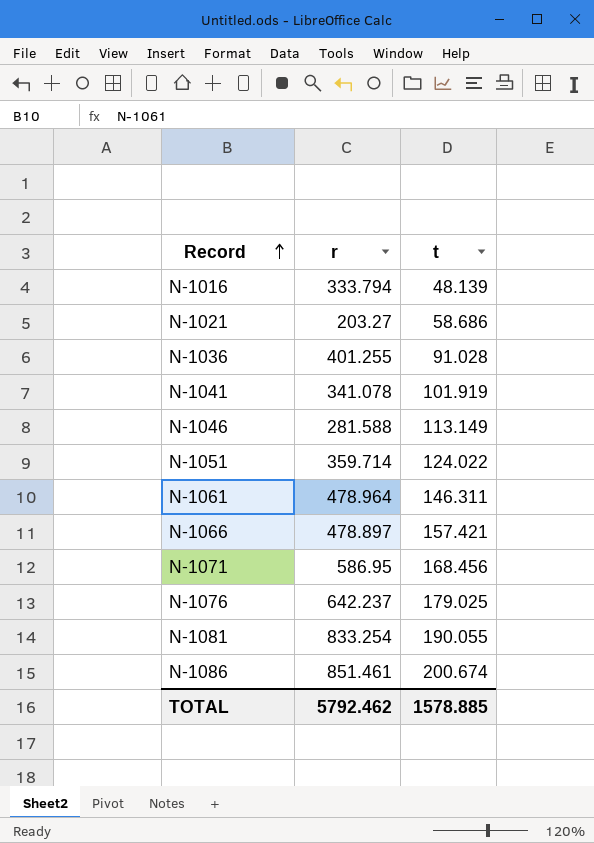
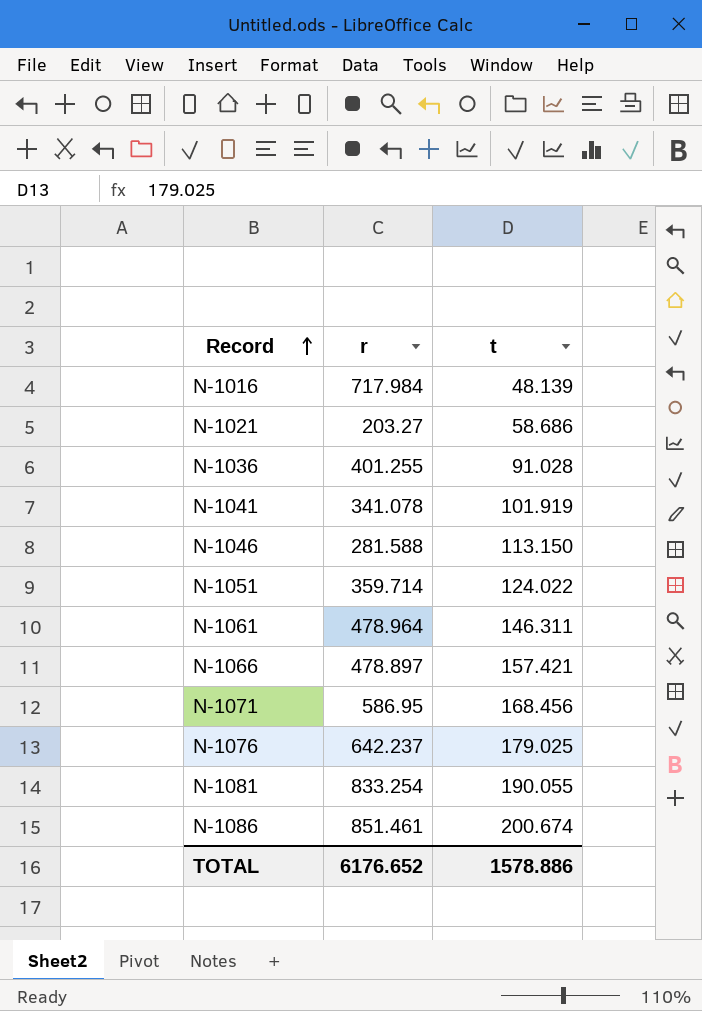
N-1016 | r: 333.794 -> 717.984
N-1046 | t: 113.149 -> 113.150
TOTAL | r: 5792.462 -> 6176.652
TOTAL | t: 1578.885 -> 1578.886

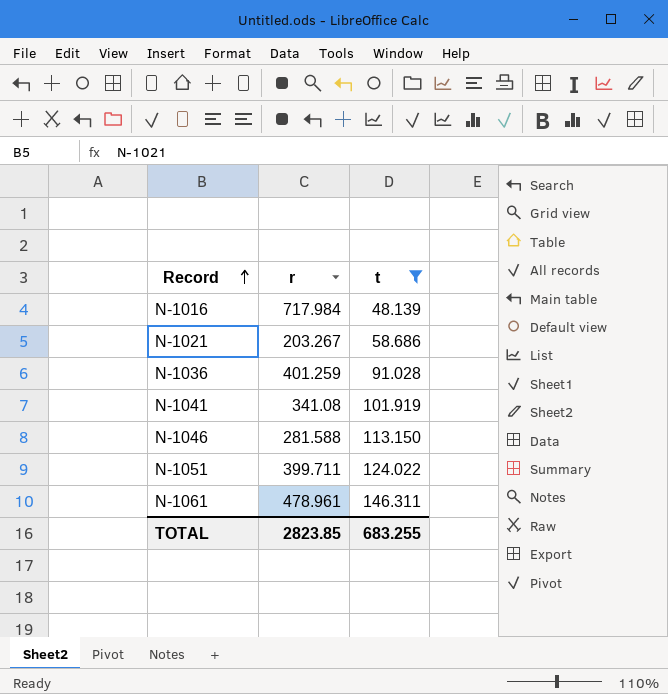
filter: none -> t <= 146.311
N-1021 | r: 203.27 -> 203.267
N-1036 | r: 401.255 -> 401.259
N-1041 | r: 341.078 -> 341.08
N-1051 | r: 359.714 -> 399.711
N-1061 | r: 478.964 -> 478.961
TOTAL | r: 6176.652 -> 2823.85
TOTAL | t: 1578.886 -> 683.255

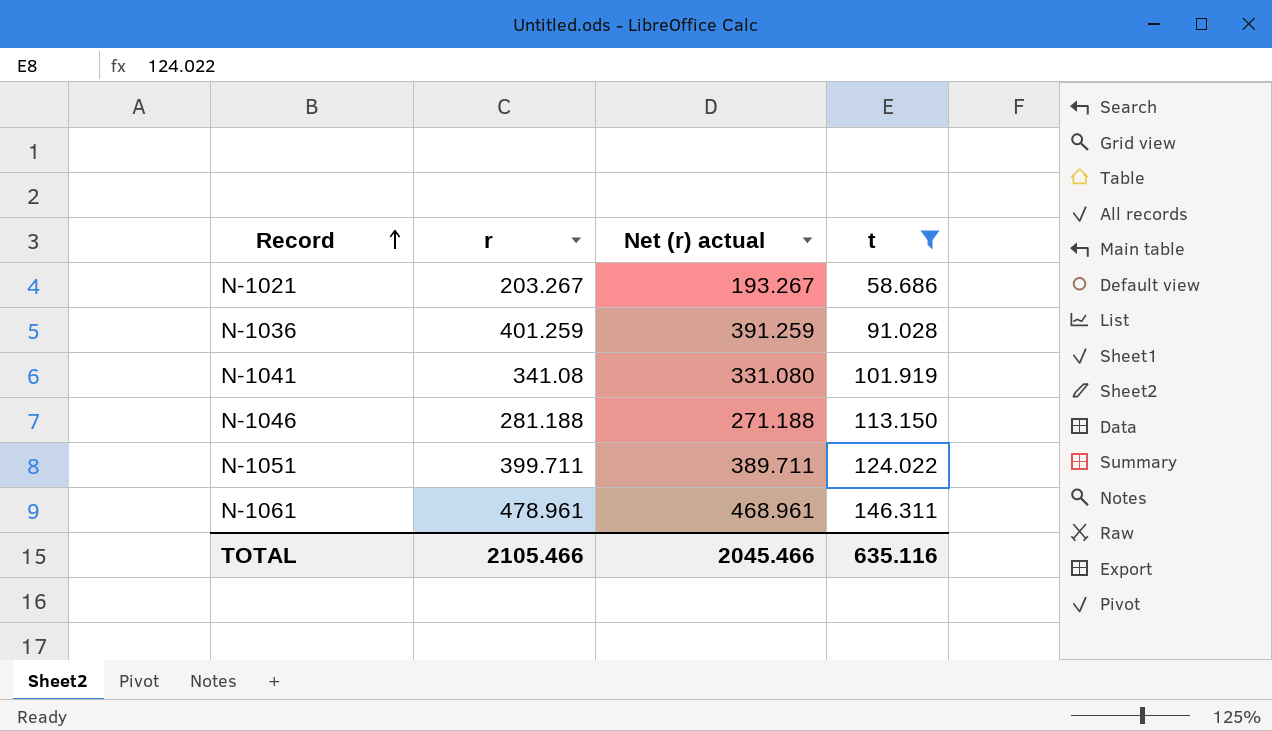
column Net (r) actual | formula: none -> [r] - 10
row N-1016: 717.984 | 48.139 -> none
N-1046 | r: 281.588 -> 281.188
TOTAL | r: 2823.85 -> 2105.466
TOTAL | t: 683.255 -> 635.116

